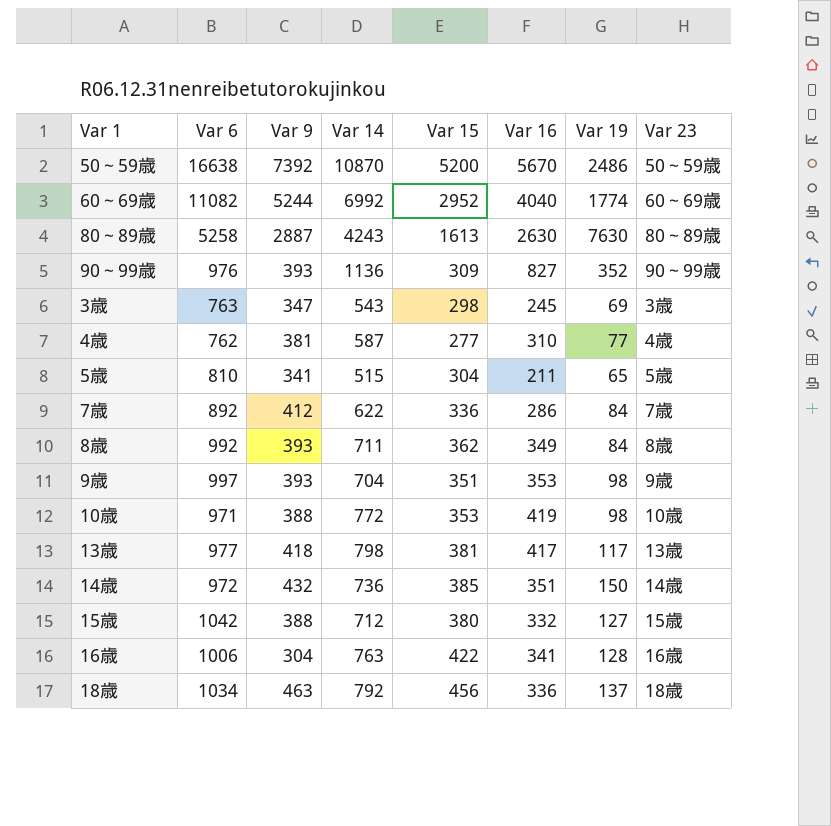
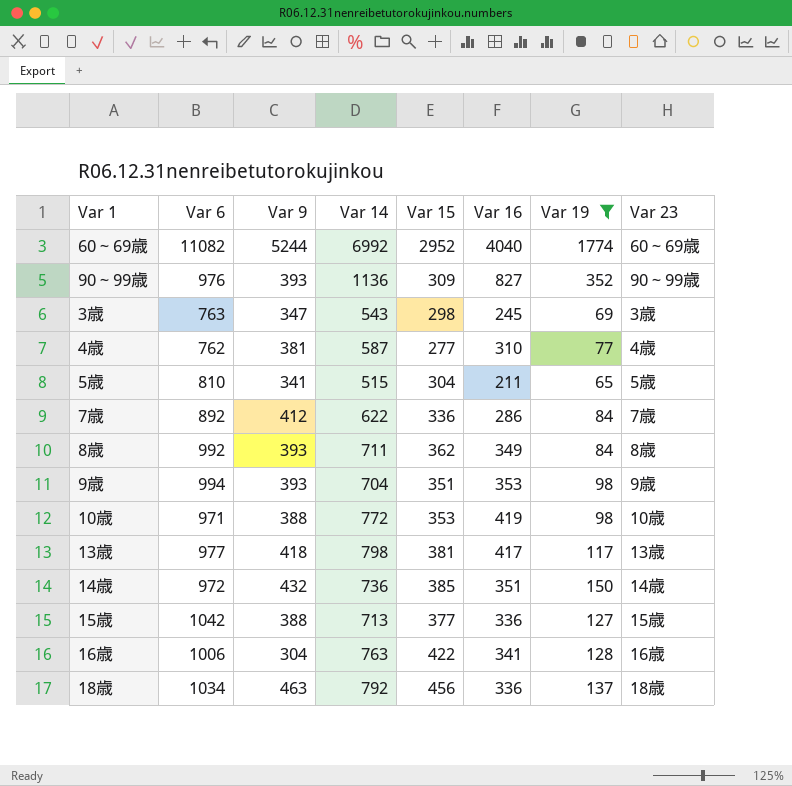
filter: none -> Var 19 <= 1774
9歳 | Var 6: 997 -> 994
15歳 | Var 14: 712 -> 713
15歳 | Var 15: 380 -> 377
15歳 | Var 16: 332 -> 336

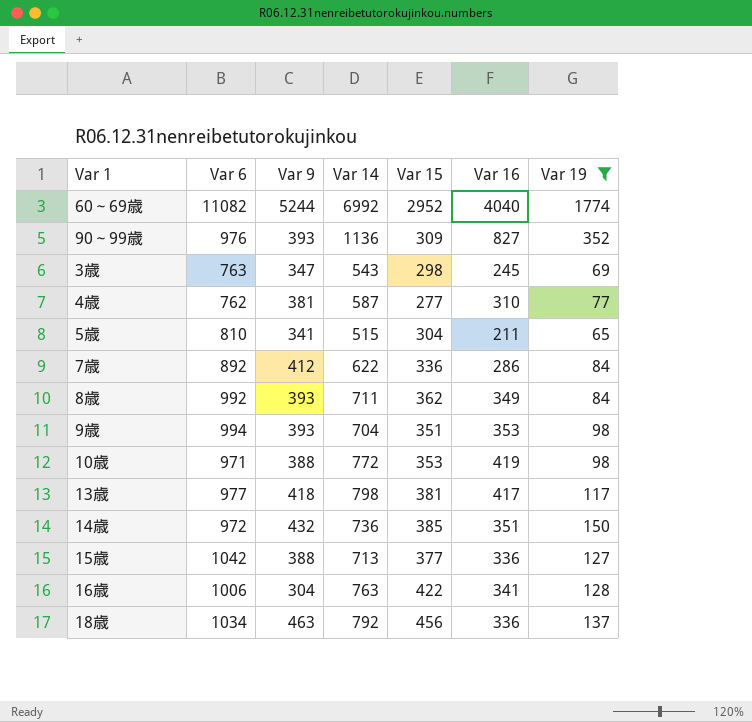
column Var 23 | position: 8 -> none

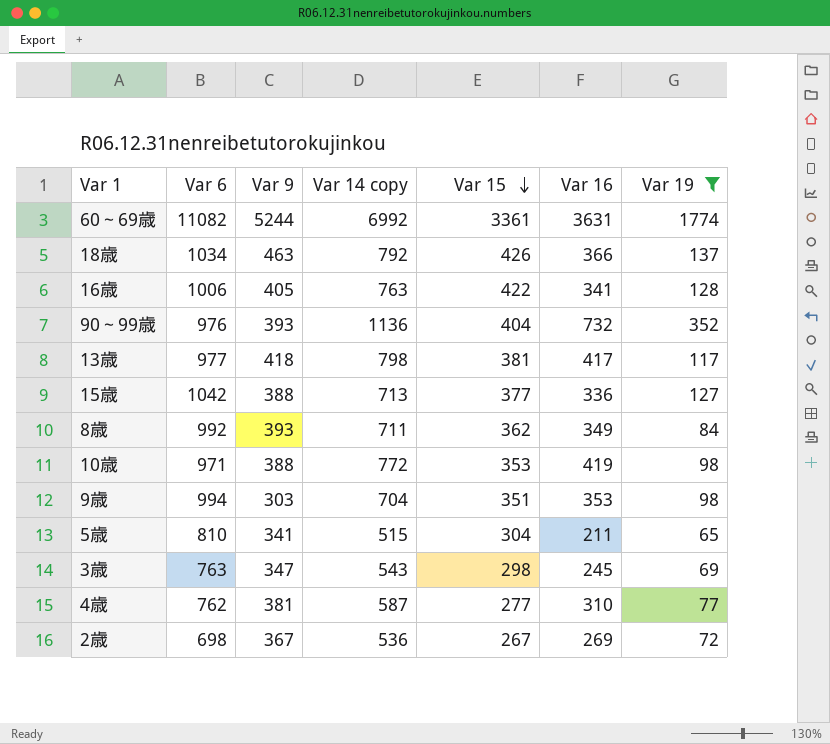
row order: none -> Var 15 descending
column name: Var 14 -> Var 14 copy
row 7歳: 892 | 412 | 622 | 336 | 286 | 84 -> none
row 14歳: 972 | 432 | 736 | 385 | 351 | 150 -> none
60～69歳 | Var 15: 2952 -> 3361
60～69歳 | Var 16: 4040 -> 3631
18歳 | Var 15: 456 -> 426
18歳 | Var 16: 336 -> 366
16歳 | Var 9: 304 -> 405
90～99歳 | Var 15: 309 -> 404
90～99歳 | Var 16: 827 -> 732
9歳 | Var 9: 393 -> 303
row 2歳: none -> 698 | 367 | 536 | 267 | 269 | 72

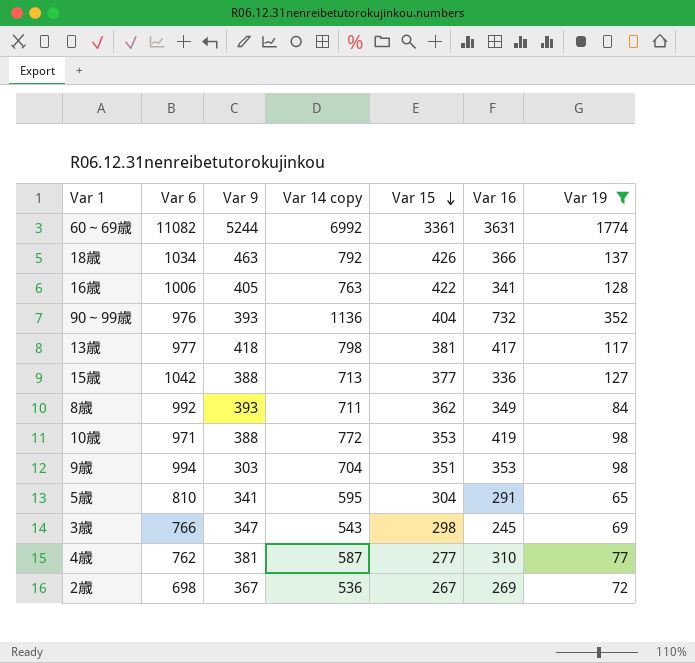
5歳 | Var 14 copy: 515 -> 595
5歳 | Var 16: 211 -> 291
3歳 | Var 6: 763 -> 766

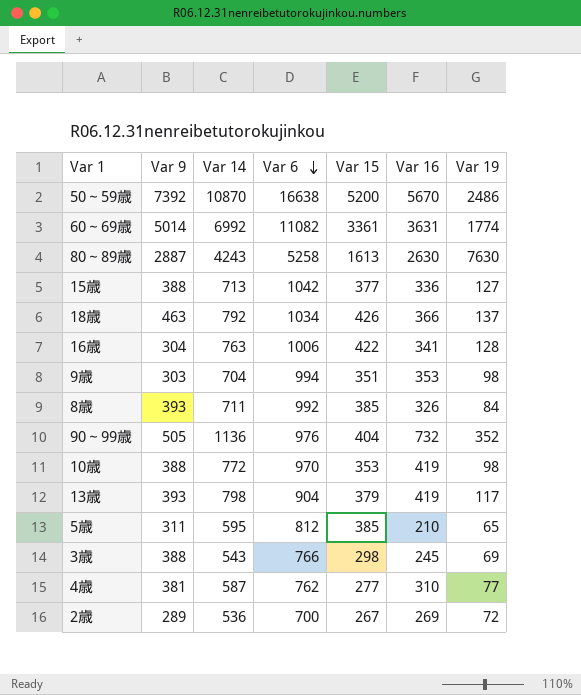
filter: Var 19 <= 1774 -> none
row order: Var 15 descending -> Var 6 descending
column name: Var 14 copy -> Var 14
column Var 6 | position: 2 -> 4
60～69歳 | Var 9: 5244 -> 5014
16歳 | Var 9: 405 -> 304
8歳 | Var 15: 362 -> 385
8歳 | Var 16: 349 -> 326
90～99歳 | Var 9: 393 -> 505
10歳 | Var 6: 971 -> 970
13歳 | Var 9: 418 -> 393
13歳 | Var 6: 977 -> 904
13歳 | Var 15: 381 -> 379
13歳 | Var 16: 417 -> 419
5歳 | Var 9: 341 -> 311
5歳 | Var 6: 810 -> 812
5歳 | Var 15: 304 -> 385
5歳 | Var 16: 291 -> 210
3歳 | Var 9: 347 -> 388
2歳 | Var 9: 367 -> 289
2歳 | Var 6: 698 -> 700

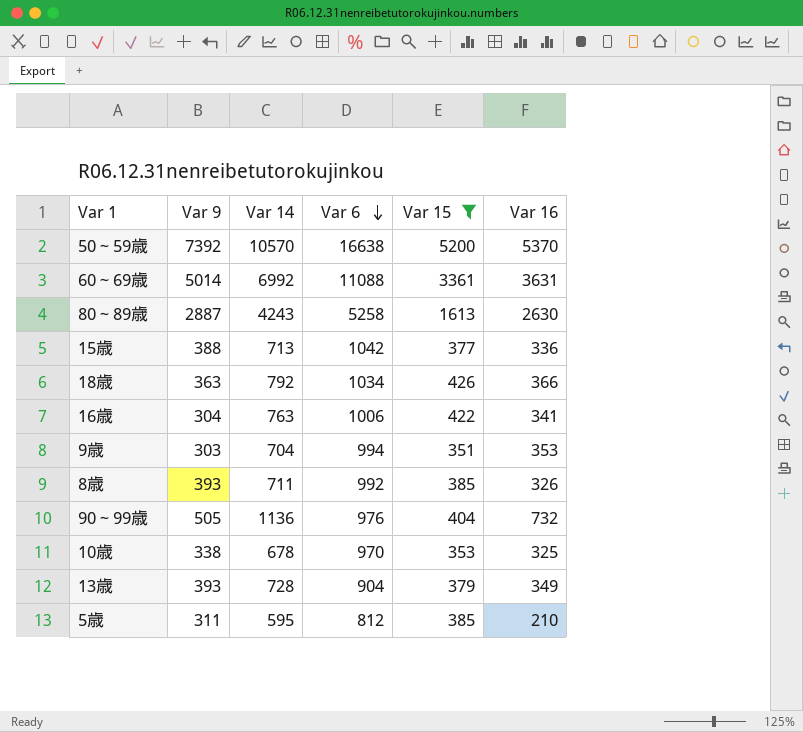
filter: none -> Var 15 >= 351
column Var 19 | position: 7 -> none
50～59歳 | Var 14: 10870 -> 10570
50～59歳 | Var 16: 5670 -> 5370
60～69歳 | Var 6: 11082 -> 11088
18歳 | Var 9: 463 -> 363
10歳 | Var 9: 388 -> 338
10歳 | Var 14: 772 -> 678
10歳 | Var 16: 419 -> 325
13歳 | Var 14: 798 -> 728
13歳 | Var 16: 419 -> 349

